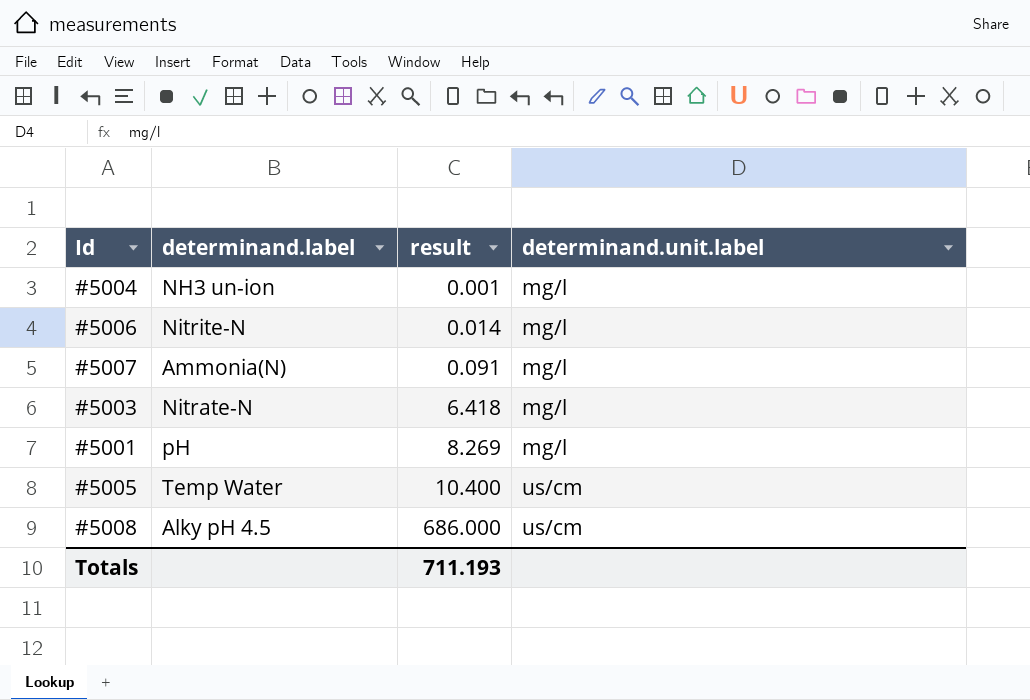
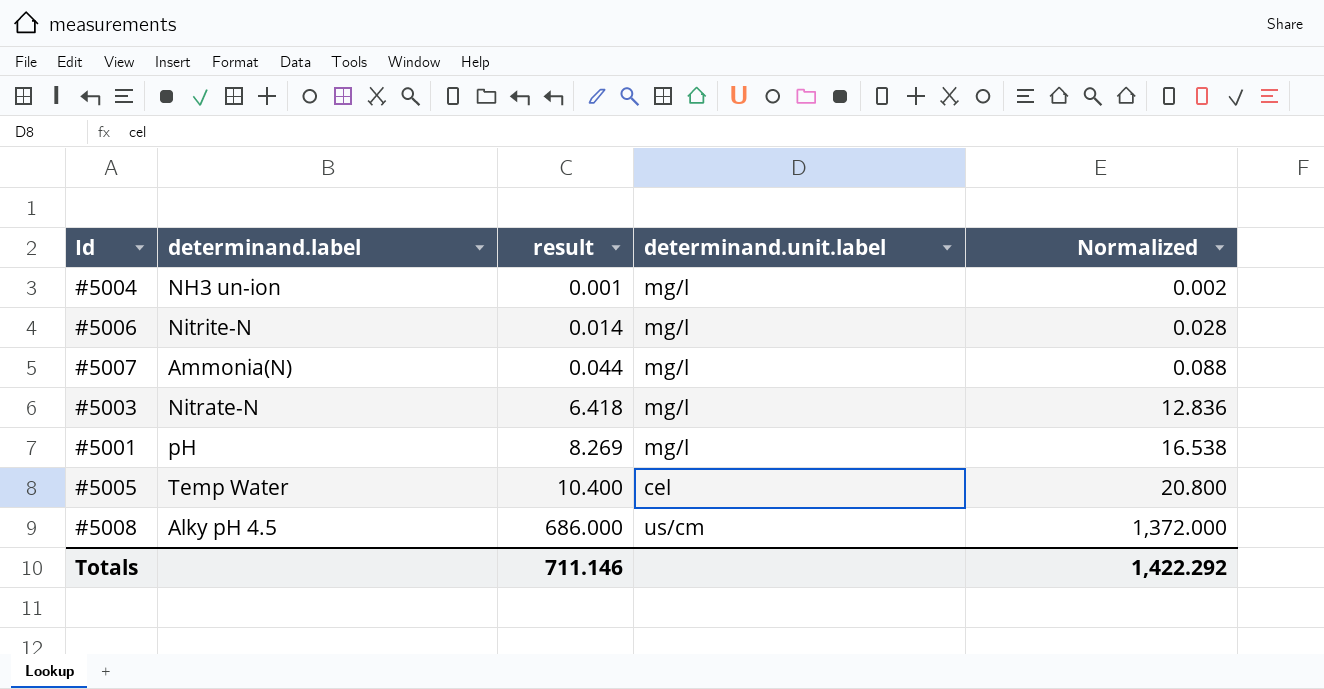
column Normalized | formula: none -> [result] * 2
#5007 | result: 0.091 -> 0.044
#5005 | determinand.unit.label: us/cm -> cel
Totals | result: 711.193 -> 711.146

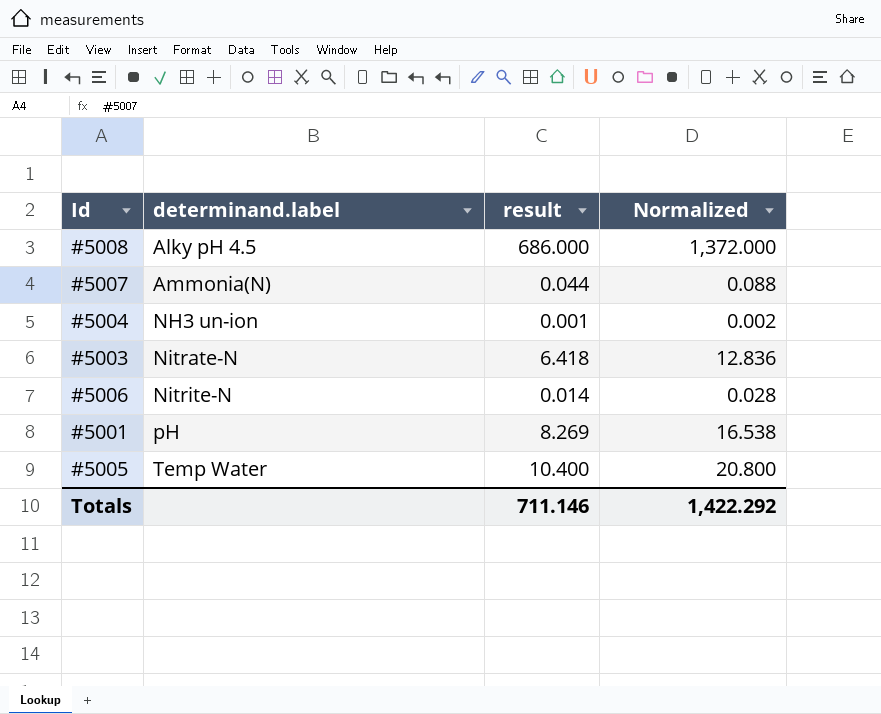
row order: result ascending -> determinand.label ascending
column determinand.unit.label | position: 4 -> none

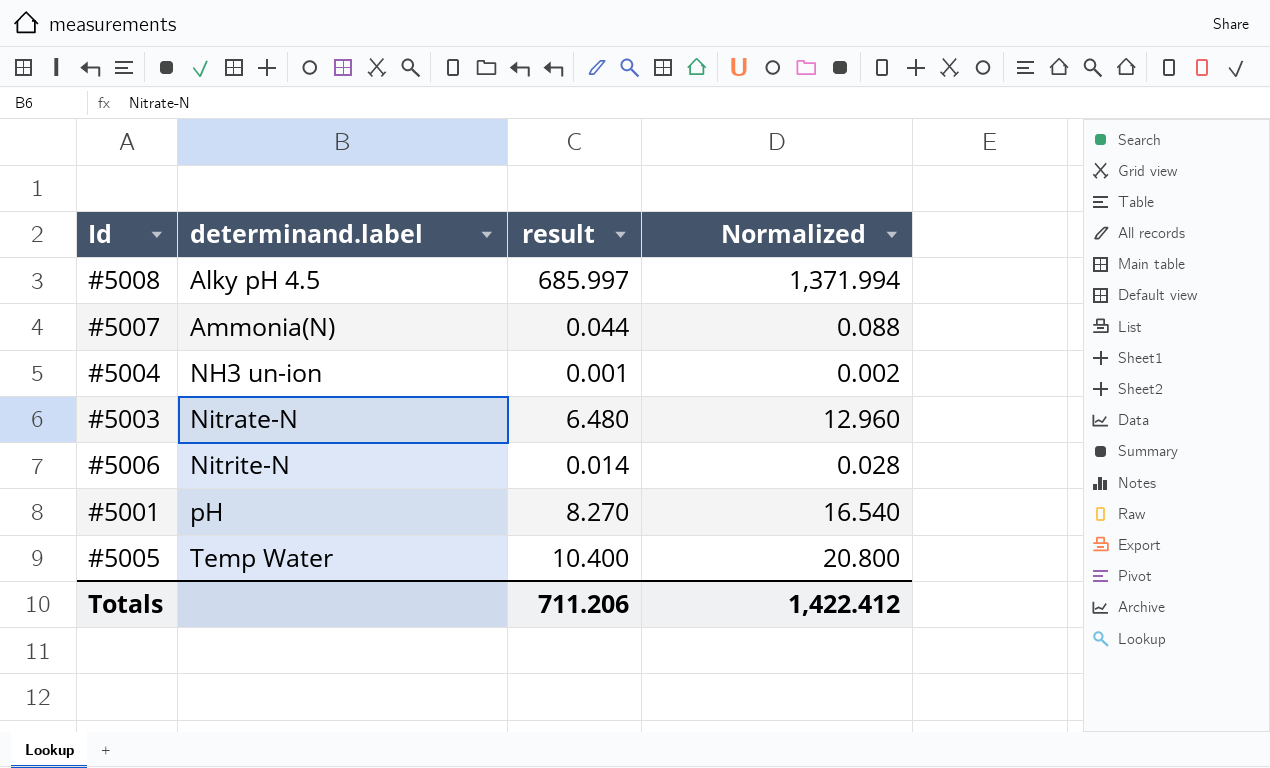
#5008 | result: 686.000 -> 685.997
#5008 | Normalized: 1,372.000 -> 1,371.994
#5003 | result: 6.418 -> 6.480
#5003 | Normalized: 12.836 -> 12.960
#5001 | result: 8.269 -> 8.270
#5001 | Normalized: 16.538 -> 16.540
Totals | result: 711.146 -> 711.206
Totals | Normalized: 1,422.292 -> 1,422.412

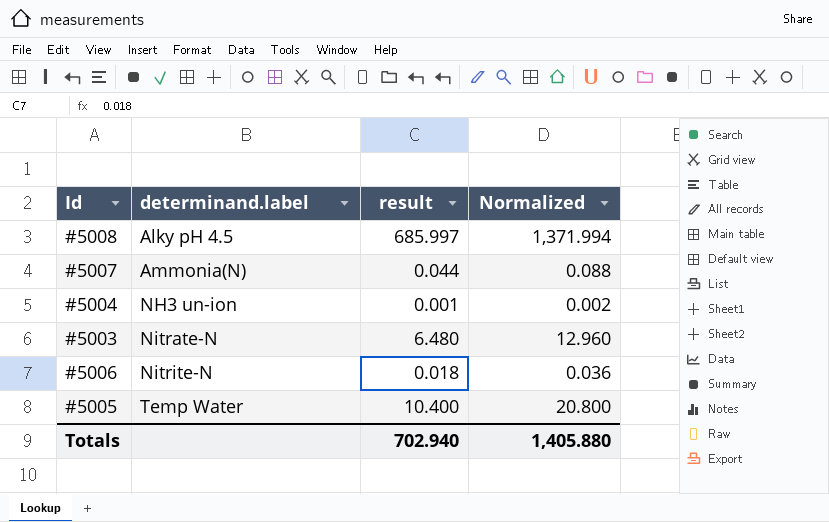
row #5001: pH | 8.270 | 16.540 -> none
#5006 | result: 0.014 -> 0.018
#5006 | Normalized: 0.028 -> 0.036
Totals | result: 711.206 -> 702.940
Totals | Normalized: 1,422.412 -> 1,405.880

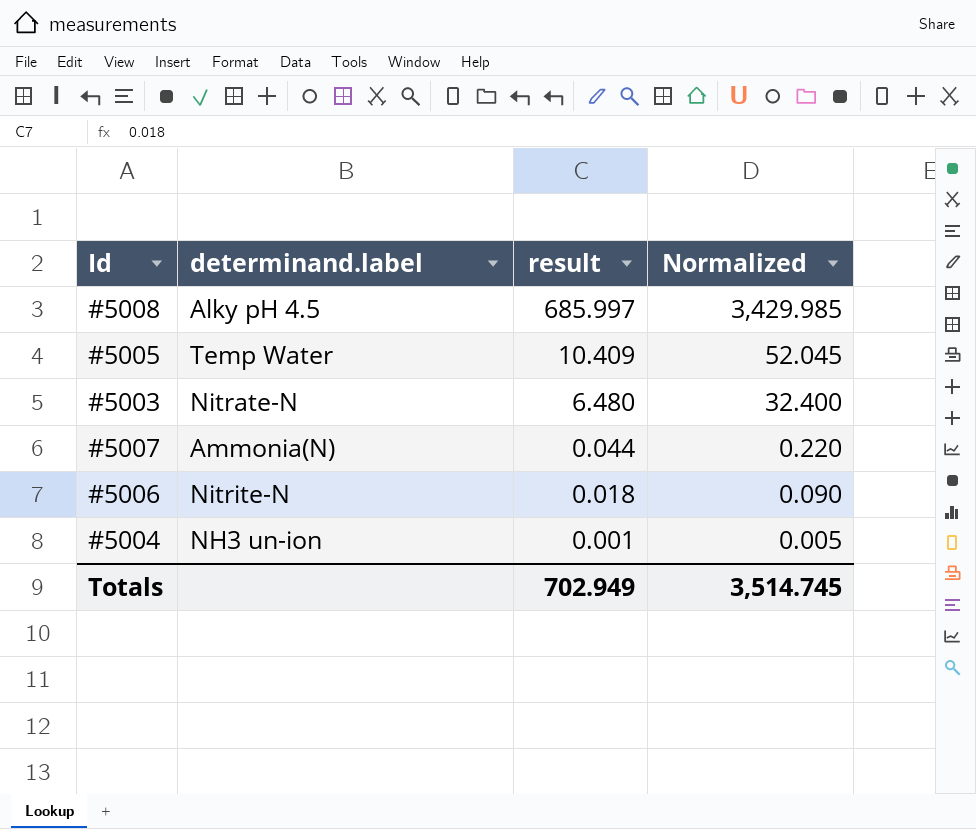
row order: determinand.label ascending -> result descending
column Normalized | formula: [result] * 2 -> [result] * 5
#5005 | result: 10.400 -> 10.409
Totals | result: 702.940 -> 702.949
Totals | Normalized: 1,405.880 -> 3,514.745

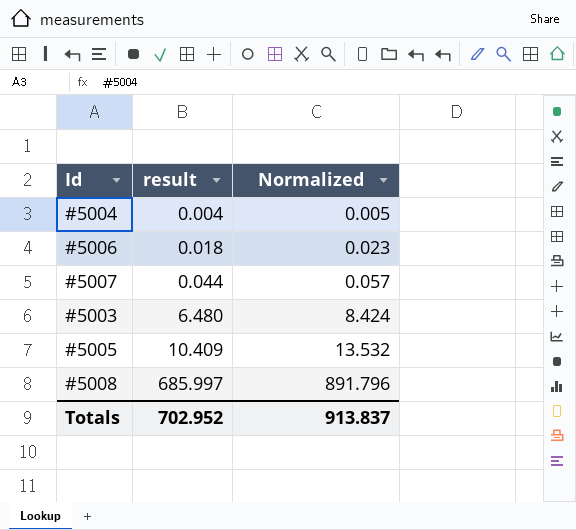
row order: result descending -> result ascending
column determinand.label | position: 2 -> none
column Normalized | formula: [result] * 5 -> [result] * 1.3
#5004 | result: 0.001 -> 0.004
Totals | result: 702.949 -> 702.952
Totals | Normalized: 3,514.745 -> 913.837

